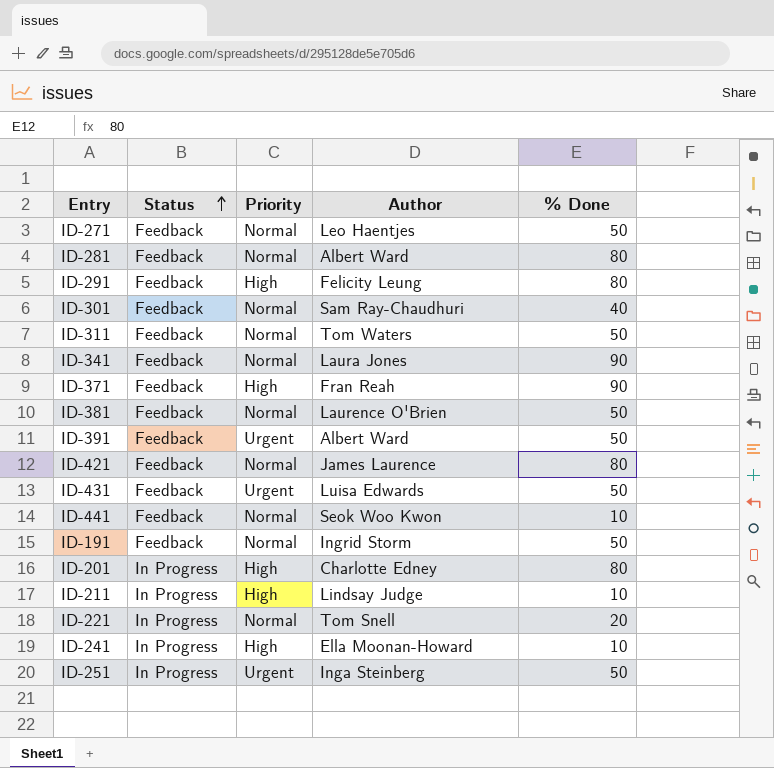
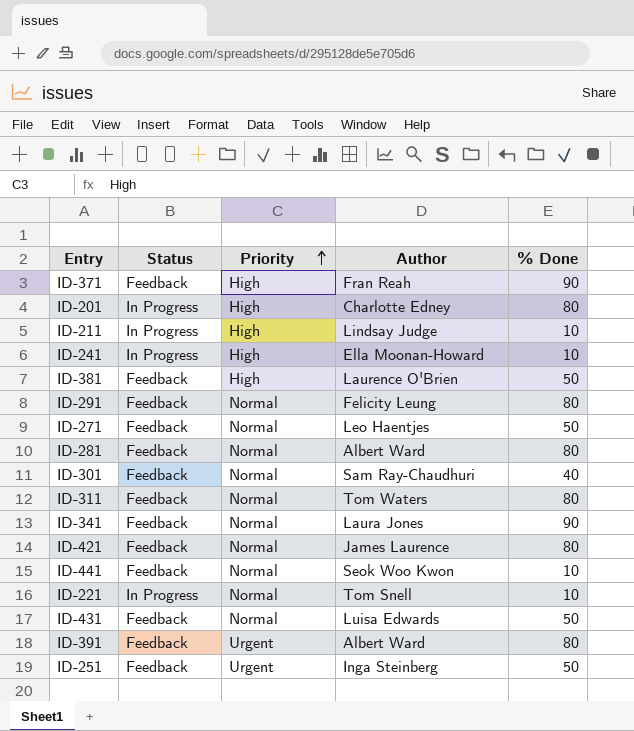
row order: Status ascending -> Priority ascending
row ID-191: Feedback | Normal | Ingrid Storm | 50 -> none
ID-381 | Priority: Normal -> High
ID-291 | Priority: High -> Normal
ID-311 | % Done: 50 -> 80
ID-221 | % Done: 20 -> 10
ID-431 | Priority: Urgent -> Normal
ID-391 | % Done: 50 -> 80
ID-251 | Status: In Progress -> Feedback

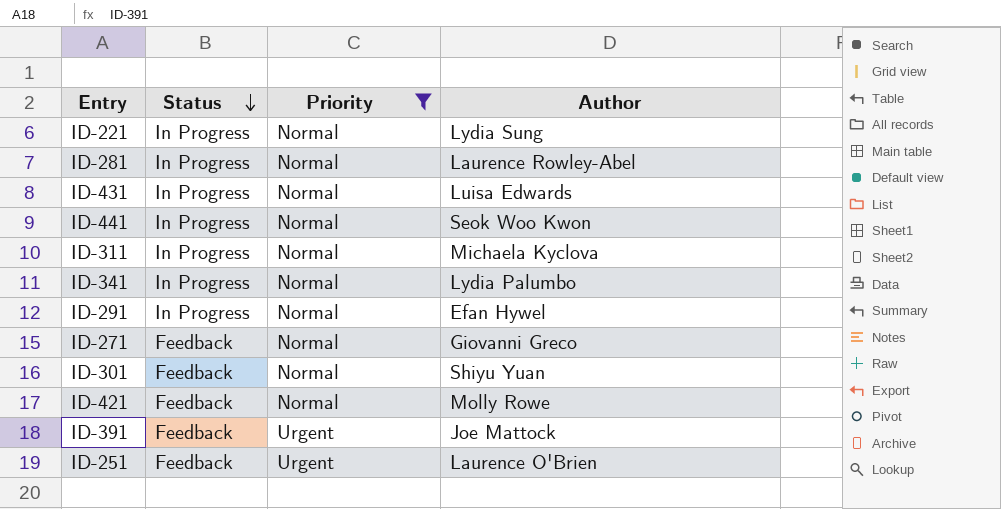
filter: none -> Priority != High
row order: Priority ascending -> Status descending
column % Done | position: 5 -> none
ID-221 | Author: Tom Snell -> Lydia Sung
ID-281 | Status: Feedback -> In Progress
ID-281 | Author: Albert Ward -> Laurence Rowley-Abel
ID-431 | Status: Feedback -> In Progress
ID-441 | Status: Feedback -> In Progress
ID-311 | Status: Feedback -> In Progress
ID-311 | Author: Tom Waters -> Michaela Kyclova
ID-341 | Status: Feedback -> In Progress
ID-341 | Author: Laura Jones -> Lydia Palumbo
ID-291 | Status: Feedback -> In Progress
ID-291 | Author: Felicity Leung -> Efan Hywel
ID-271 | Author: Leo Haentjes -> Giovanni Greco
ID-301 | Author: Sam Ray-Chaudhuri -> Shiyu Yuan
ID-421 | Author: James Laurence -> Molly Rowe
ID-391 | Author: Albert Ward -> Joe Mattock
ID-251 | Author: Inga Steinberg -> Laurence O'Brien

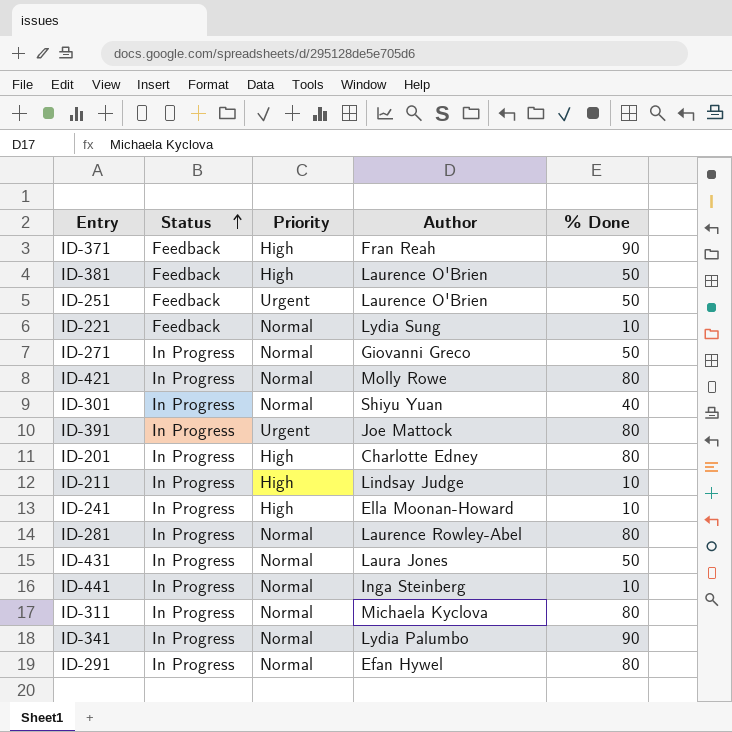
filter: Priority != High -> none
row order: Status descending -> Status ascending
column % Done | position: none -> 5
ID-221 | Status: In Progress -> Feedback
ID-271 | Status: Feedback -> In Progress
ID-421 | Status: Feedback -> In Progress
ID-301 | Status: Feedback -> In Progress
ID-391 | Status: Feedback -> In Progress
ID-431 | Author: Luisa Edwards -> Laura Jones
ID-441 | Author: Seok Woo Kwon -> Inga Steinberg

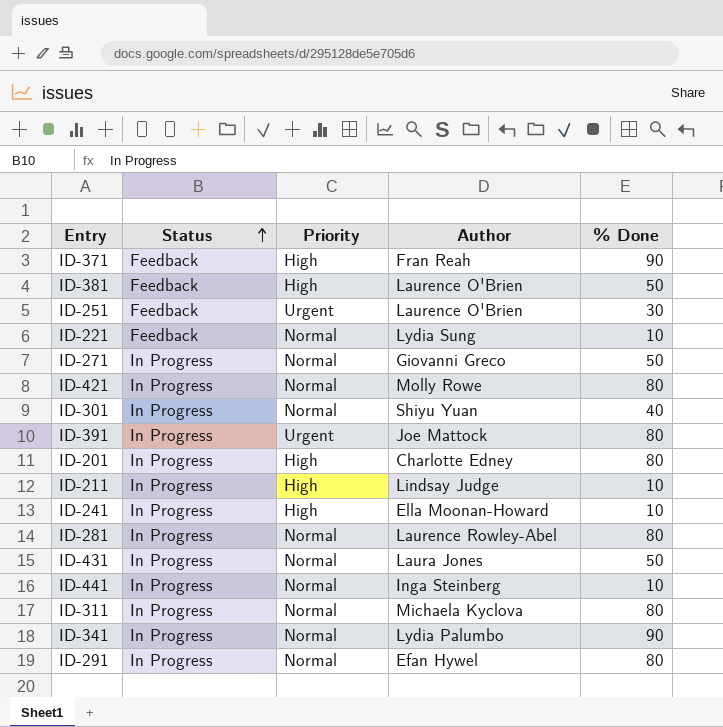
ID-251 | % Done: 50 -> 30

